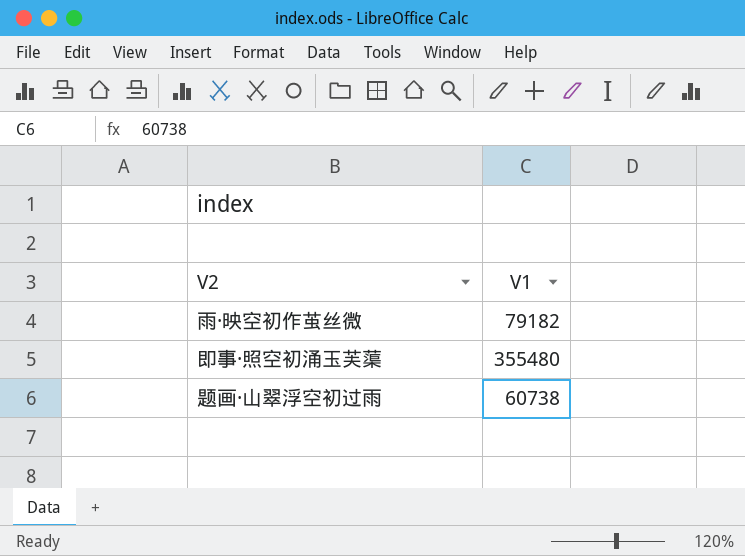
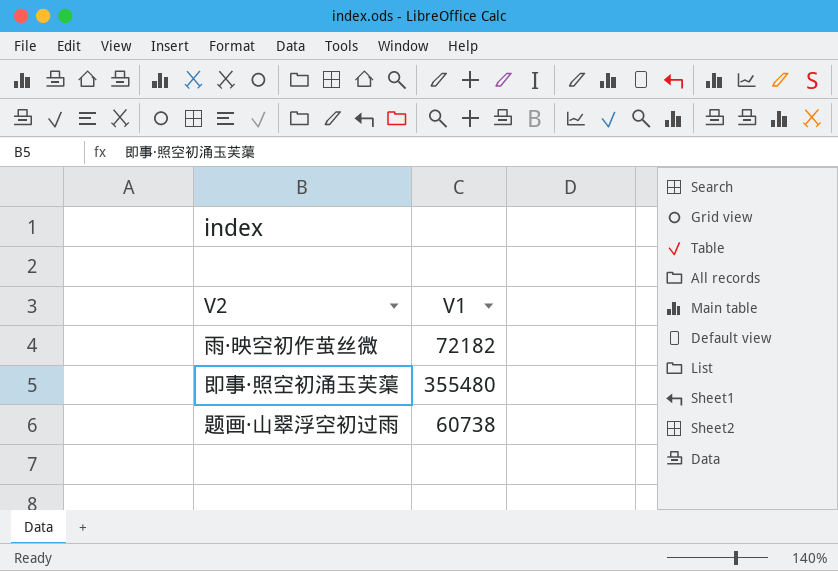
雨·映空初作茧丝微 | V1: 79182 -> 72182

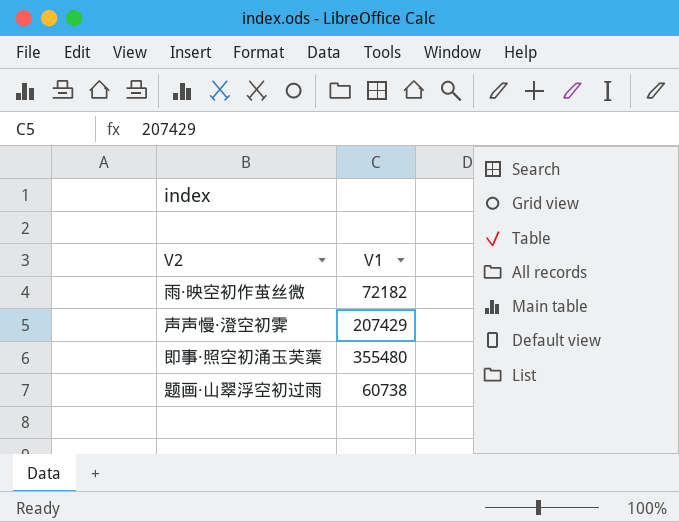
row 声声慢·澄空初霁: none -> 207429

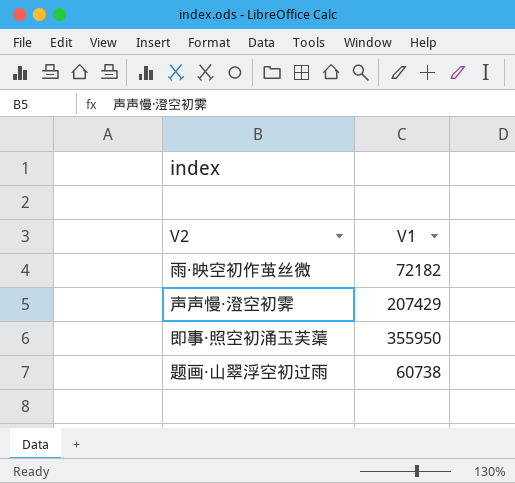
即事·照空初涌玉芙蕖 | V1: 355480 -> 355950

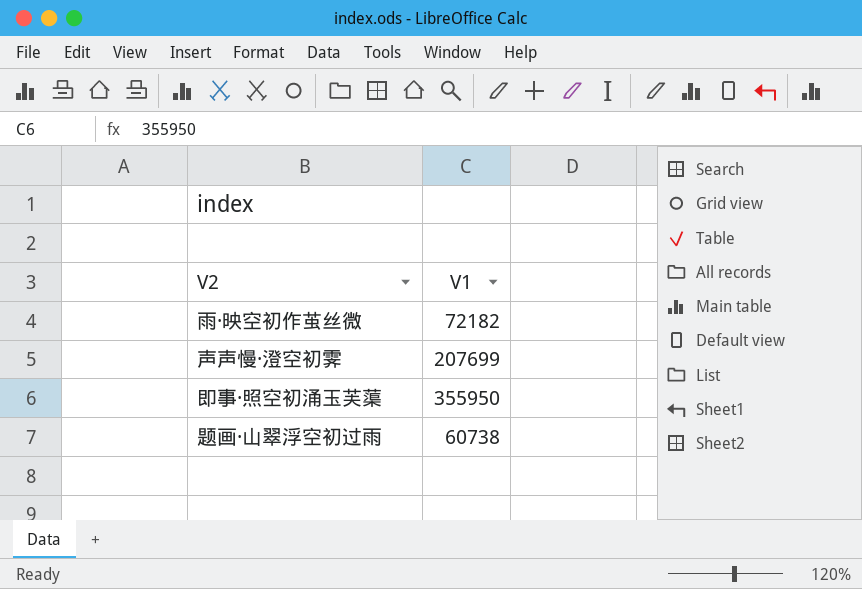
声声慢·澄空初霁 | V1: 207429 -> 207699

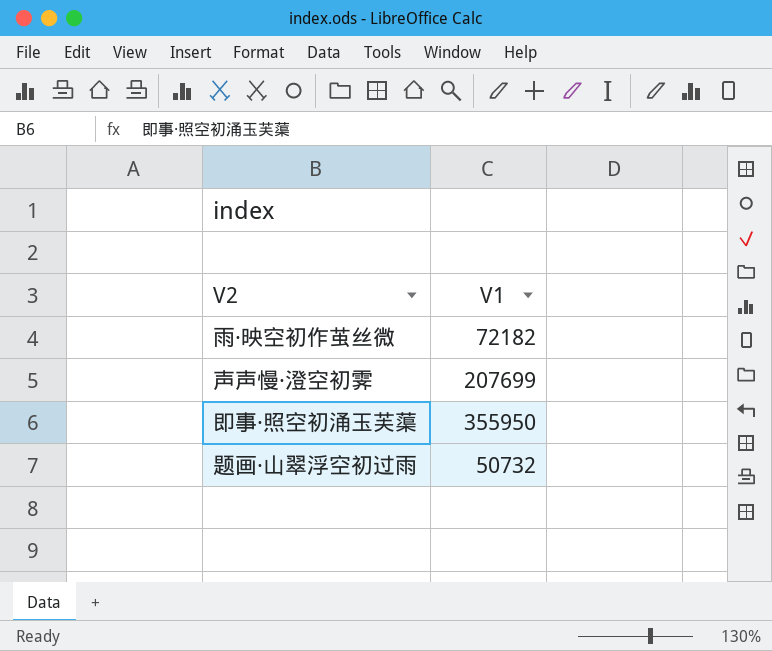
题画·山翠浮空初过雨 | V1: 60738 -> 50732

